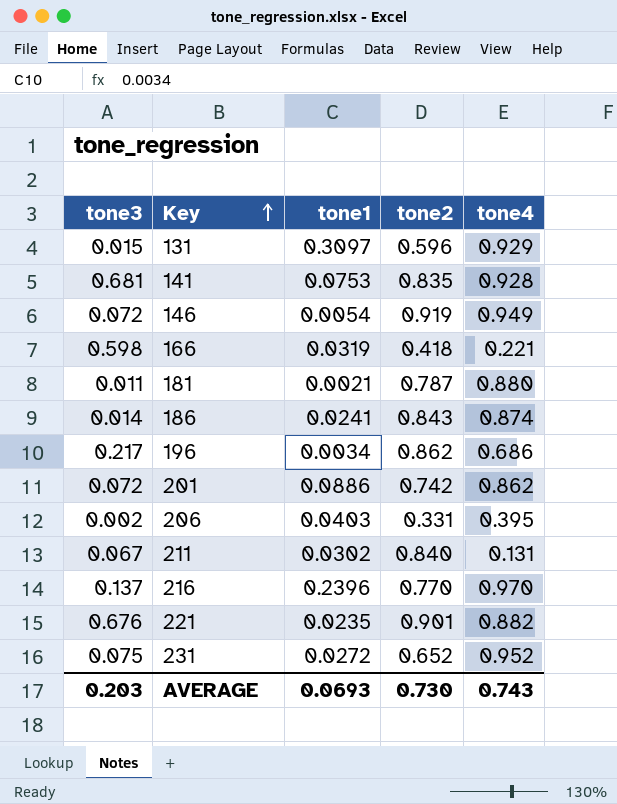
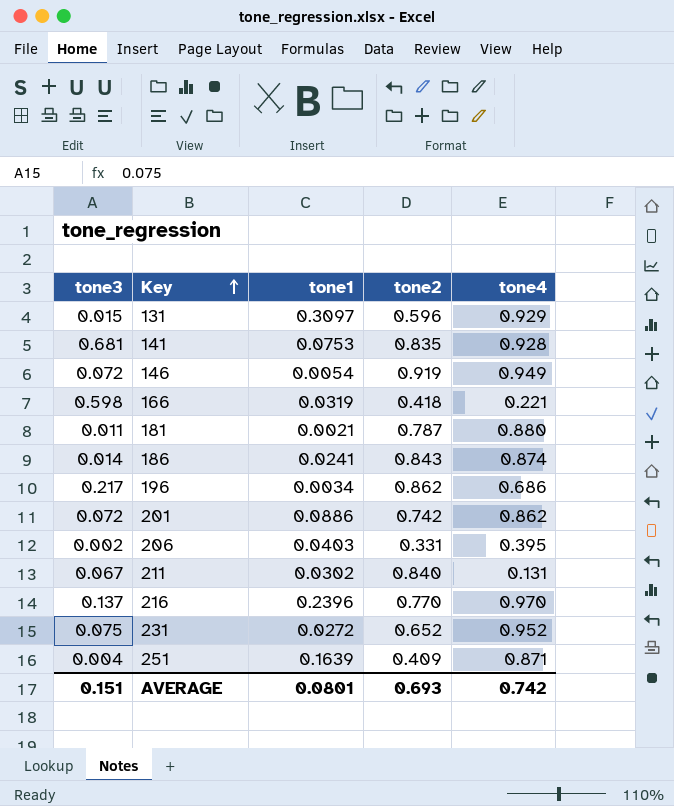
row 221: 0.676 | 0.0235 | 0.901 | 0.882 -> none
row 251: none -> 0.004 | 0.1639 | 0.409 | 0.871
AVERAGE | tone3: 0.203 -> 0.151
AVERAGE | tone1: 0.0693 -> 0.0801
AVERAGE | tone2: 0.730 -> 0.693
AVERAGE | tone4: 0.743 -> 0.742

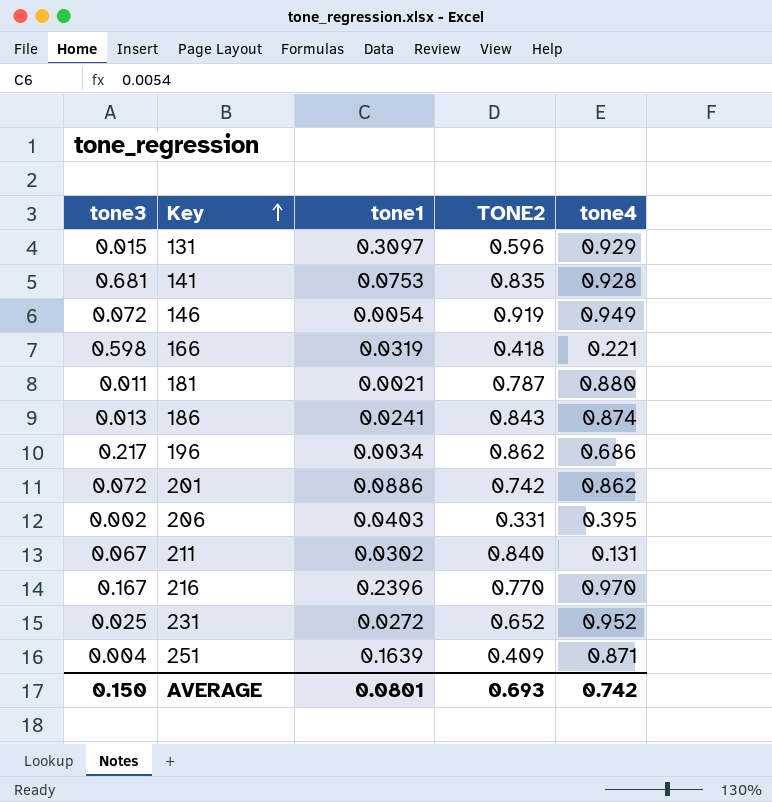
column name: tone2 -> TONE2
186 | tone3: 0.014 -> 0.013
216 | tone3: 0.137 -> 0.167
231 | tone3: 0.075 -> 0.025
AVERAGE | tone3: 0.151 -> 0.150

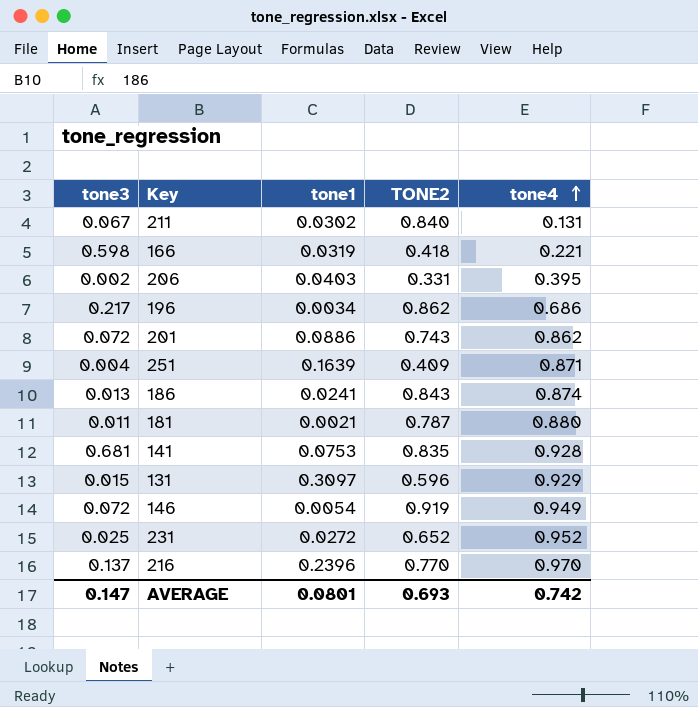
row order: Key ascending -> tone4 ascending
201 | TONE2: 0.742 -> 0.743
216 | tone3: 0.167 -> 0.137
AVERAGE | tone3: 0.150 -> 0.147

